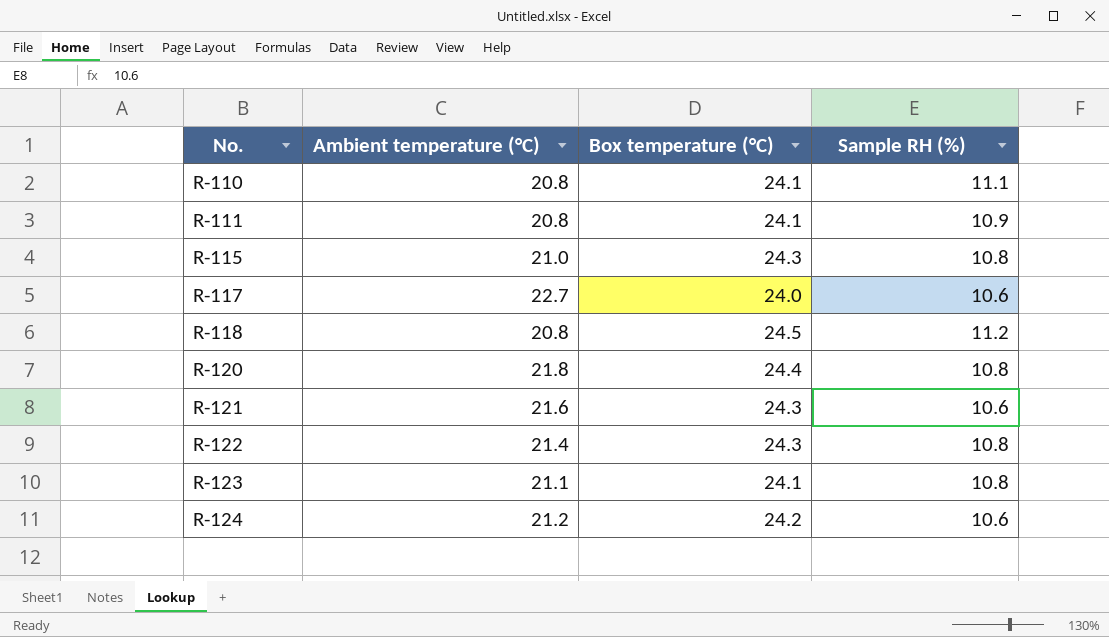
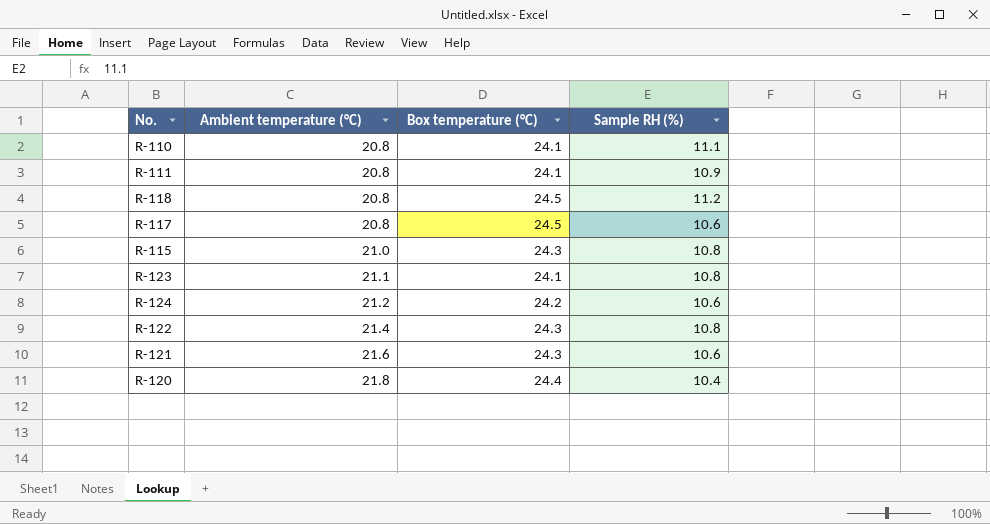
row order: No. ascending -> Ambient temperature (°C) ascending
R-117 | Ambient temperature (°C): 22.7 -> 20.8
R-117 | Box temperature (°C): 24.0 -> 24.5
R-120 | Sample RH (%): 10.8 -> 10.4

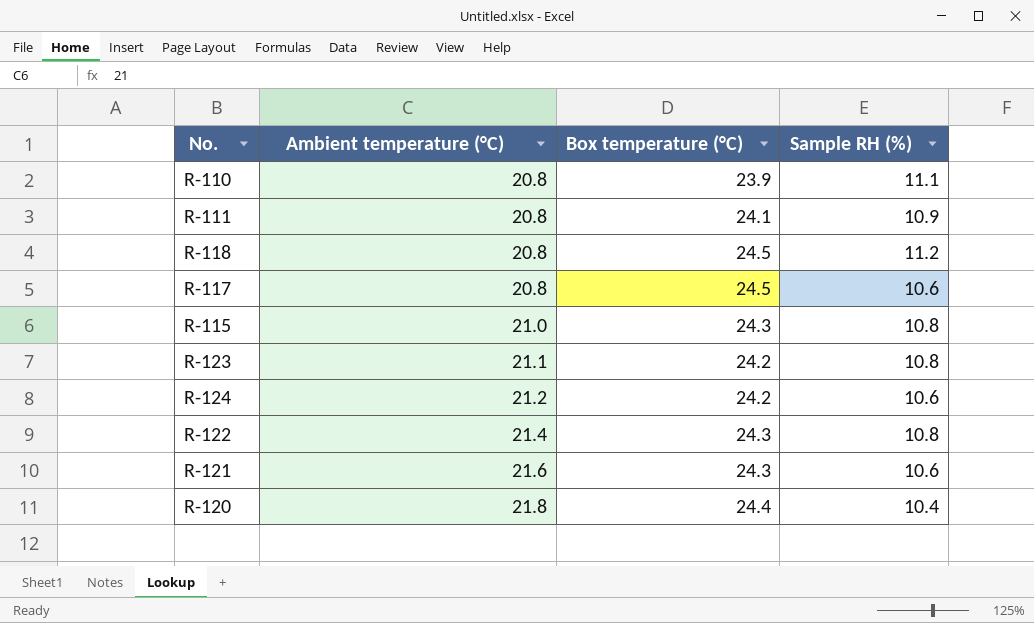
R-110 | Box temperature (°C): 24.1 -> 23.9
R-123 | Box temperature (°C): 24.1 -> 24.2

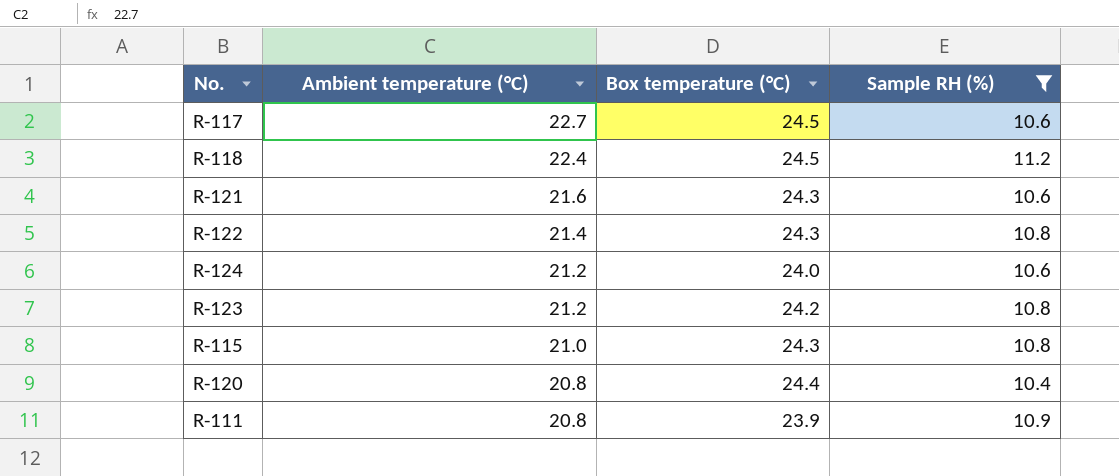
filter: none -> Sample RH (%) != 11.1
row order: Ambient temperature (°C) ascending -> Ambient temperature (°C) descending
R-117 | Ambient temperature (°C): 20.8 -> 22.7
R-118 | Ambient temperature (°C): 20.8 -> 22.4
R-124 | Box temperature (°C): 24.2 -> 24.0
R-123 | Ambient temperature (°C): 21.1 -> 21.2
R-120 | Ambient temperature (°C): 21.8 -> 20.8
R-111 | Box temperature (°C): 24.1 -> 23.9

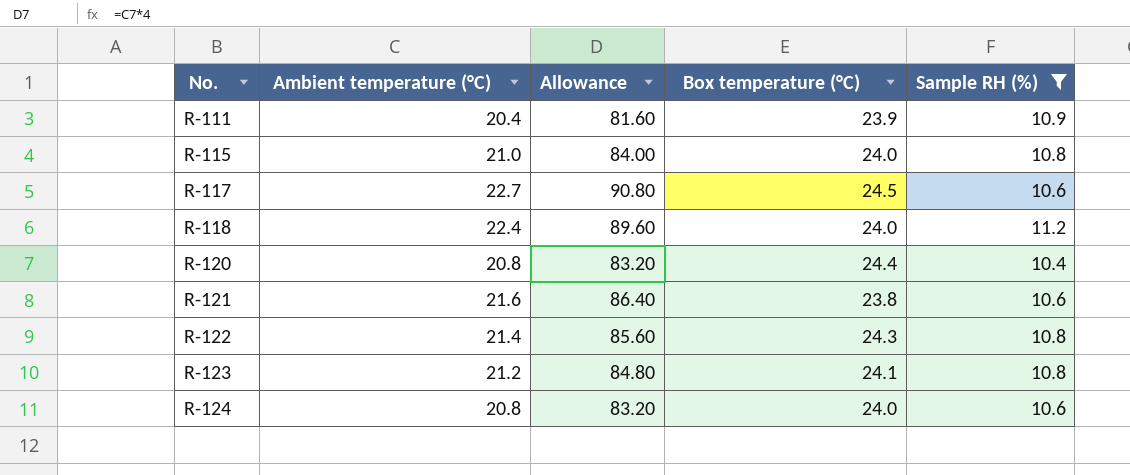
row order: Ambient temperature (°C) descending -> No. ascending
column Allowance | formula: none -> [Ambient temperature (°C)] * 4
R-111 | Ambient temperature (°C): 20.8 -> 20.4
R-115 | Box temperature (°C): 24.3 -> 24.0
R-118 | Box temperature (°C): 24.5 -> 24.0
R-121 | Box temperature (°C): 24.3 -> 23.8
R-123 | Box temperature (°C): 24.2 -> 24.1
R-124 | Ambient temperature (°C): 21.2 -> 20.8

